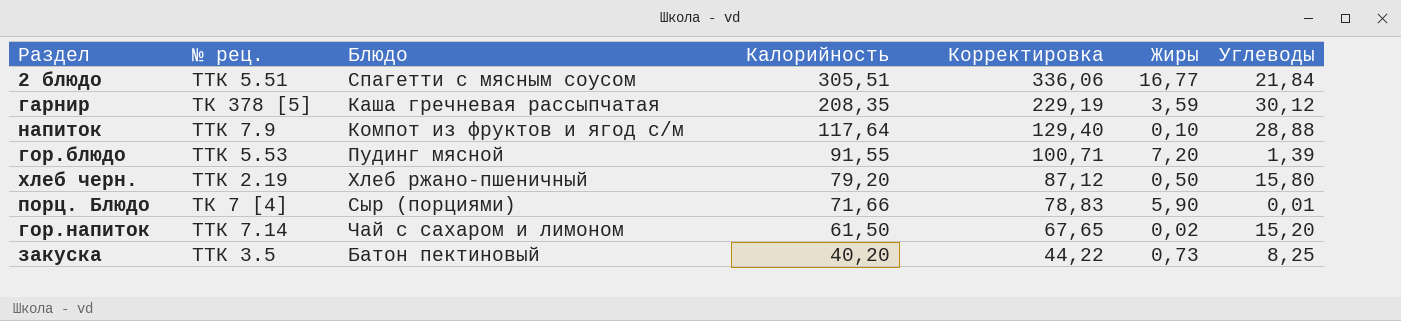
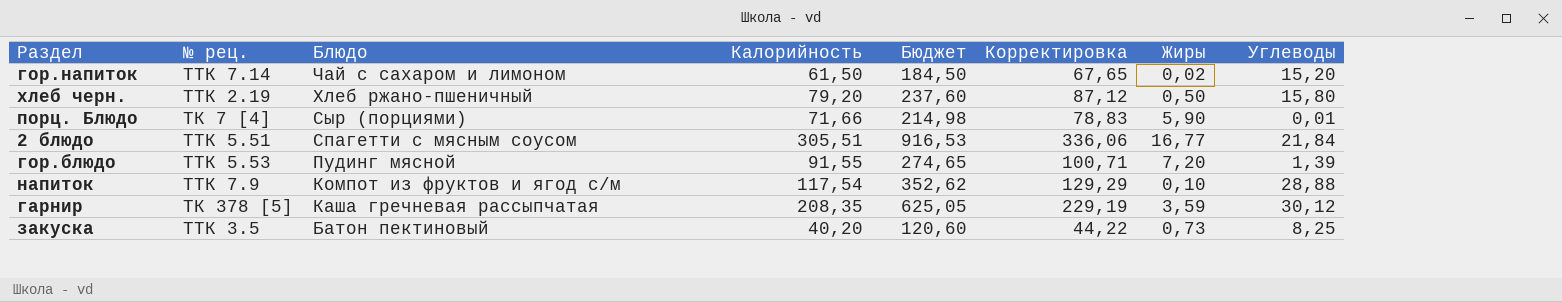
row order: Калорийность descending -> Блюдо descending
column Бюджет | formula: none -> [Калорийность] * 3
напиток | Калорийность: 117,64 -> 117,54
напиток | Корректировка: 129,40 -> 129,29

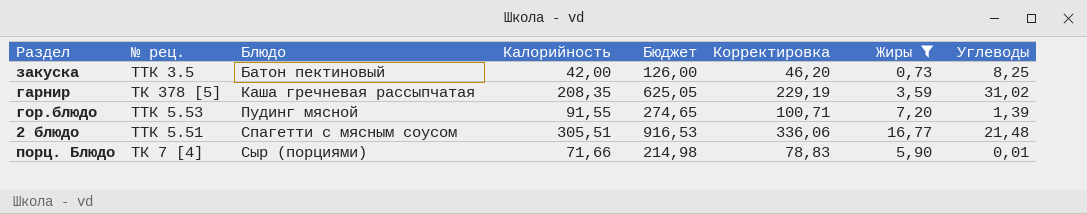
filter: none -> Жиры >= 0,73
row order: Блюдо descending -> Блюдо ascending
закуска | Калорийность: 40,20 -> 42,00
закуска | Бюджет: 120,60 -> 126,00
закуска | Корректировка: 44,22 -> 46,20
гарнир | Углеводы: 30,12 -> 31,02
2 блюдо | Углеводы: 21,84 -> 21,48

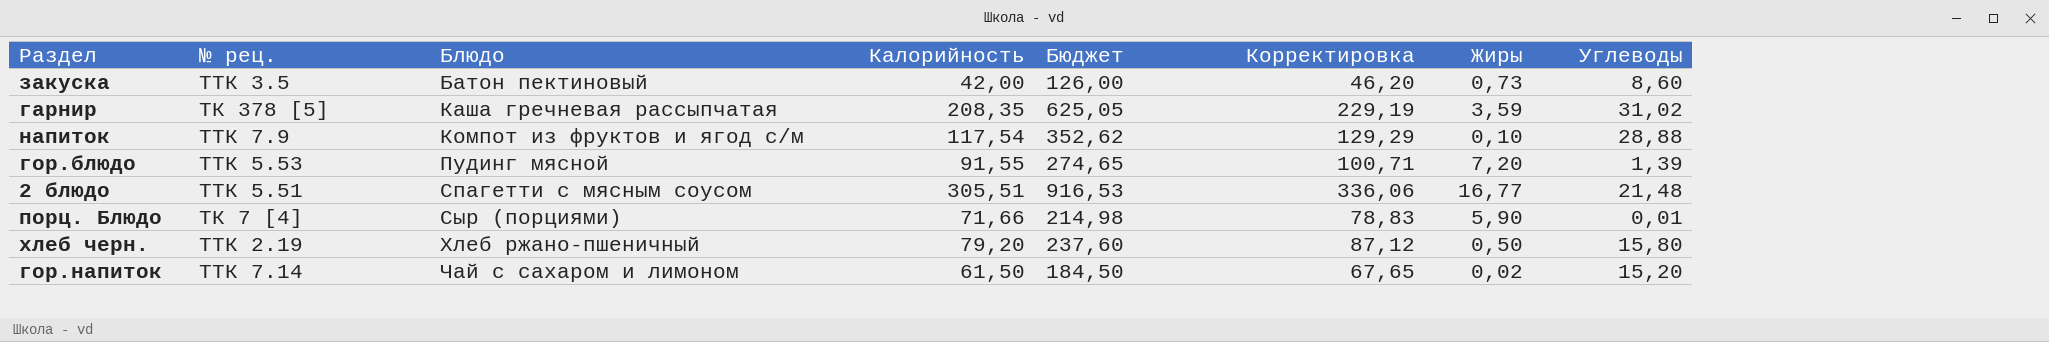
filter: Жиры >= 0,73 -> none
закуска | Углеводы: 8,25 -> 8,60

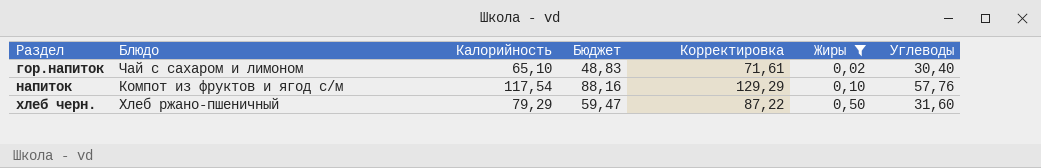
filter: none -> Жиры <= 0,50
row order: Блюдо ascending -> Раздел ascending
column № рец. | position: 2 -> none
column Бюджет | formula: [Калорийность] * 3 -> [Калорийность] * 0,75
гор.напиток | Калорийность: 61,50 -> 65,10
гор.напиток | Корректировка: 67,65 -> 71,61
гор.напиток | Углеводы: 15,20 -> 30,40
напиток | Углеводы: 28,88 -> 57,76
хлеб черн. | Калорийность: 79,20 -> 79,29
хлеб черн. | Корректировка: 87,12 -> 87,22
хлеб черн. | Углеводы: 15,80 -> 31,60

